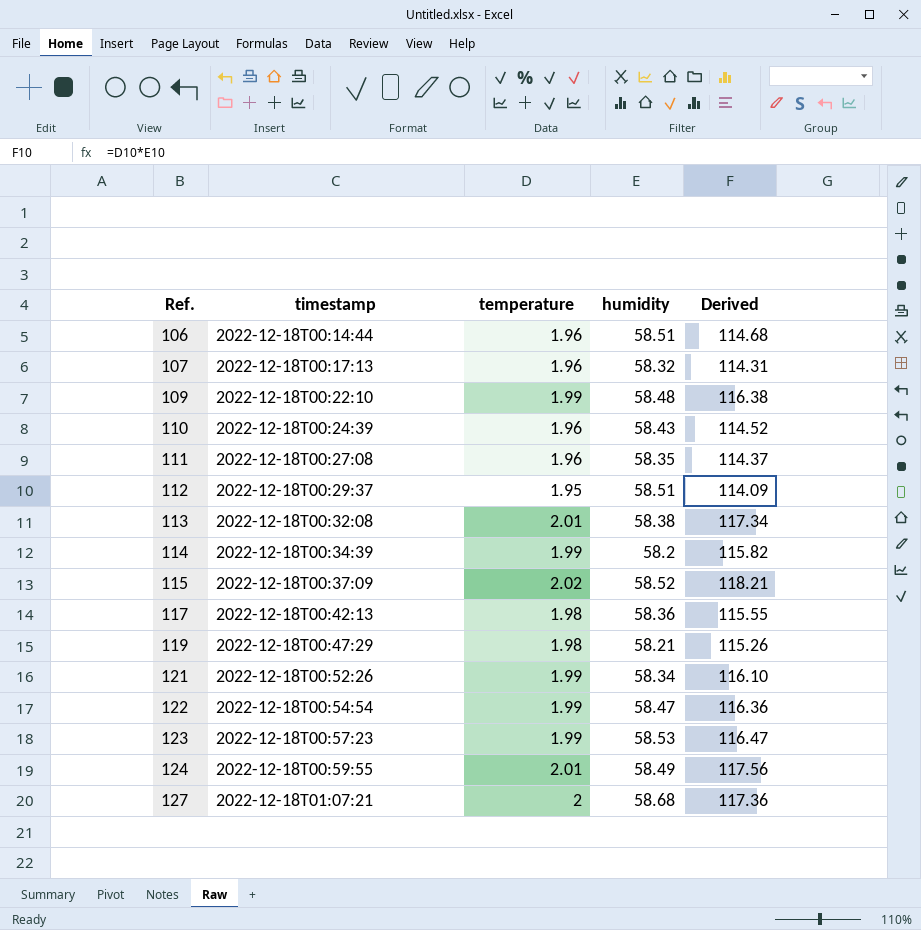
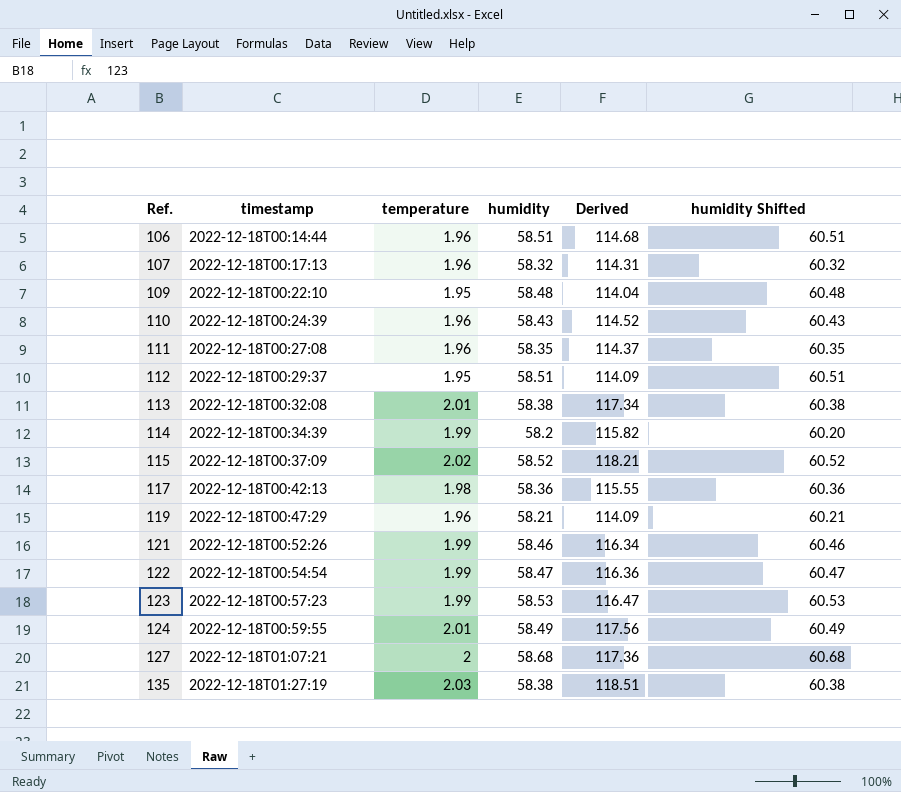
column humidity Shifted | formula: none -> [humidity] + 2
109 | temperature: 1.99 -> 1.95
109 | Derived: 116.38 -> 114.04
119 | temperature: 1.98 -> 1.96
119 | Derived: 115.26 -> 114.09
121 | humidity: 58.34 -> 58.46
121 | Derived: 116.10 -> 116.34
row 135: none -> 2022-12-18T01:27:19 | 2.03 | 58.38 | 118.51 | 60.38

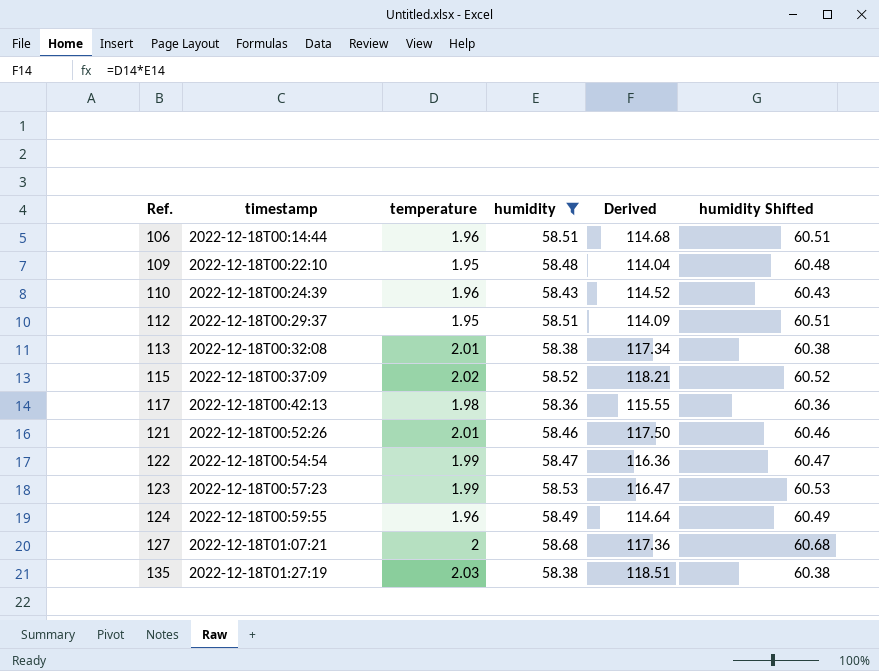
filter: none -> humidity >= 58.36
121 | temperature: 1.99 -> 2.01
121 | Derived: 116.34 -> 117.50
124 | temperature: 2.01 -> 1.96
124 | Derived: 117.56 -> 114.64

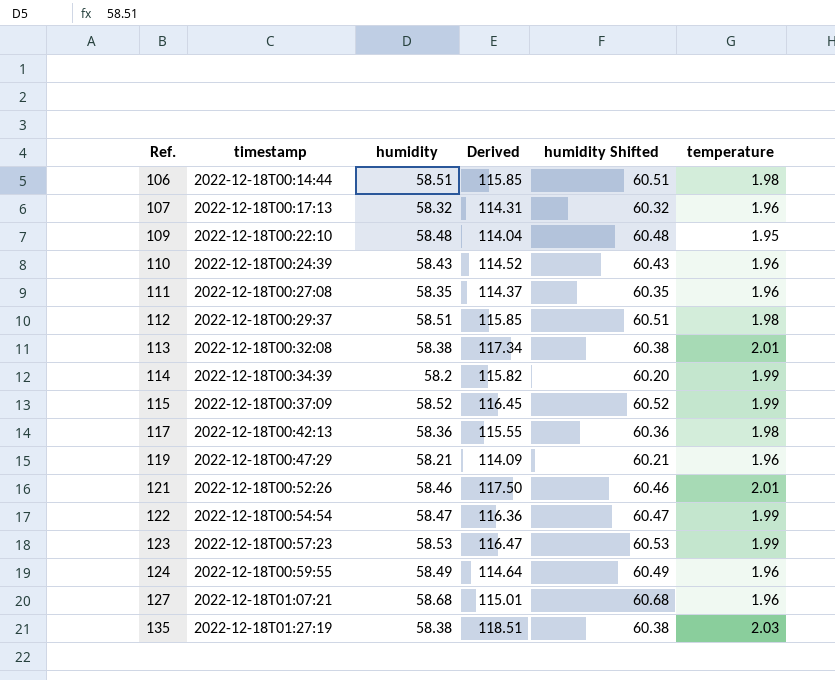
filter: humidity >= 58.36 -> none
column temperature | position: 3 -> 6
106 | Derived: 114.68 -> 115.85
106 | temperature: 1.96 -> 1.98
112 | Derived: 114.09 -> 115.85
112 | temperature: 1.95 -> 1.98
115 | Derived: 118.21 -> 116.45
115 | temperature: 2.02 -> 1.99
127 | Derived: 117.36 -> 115.01
127 | temperature: 2 -> 1.96

